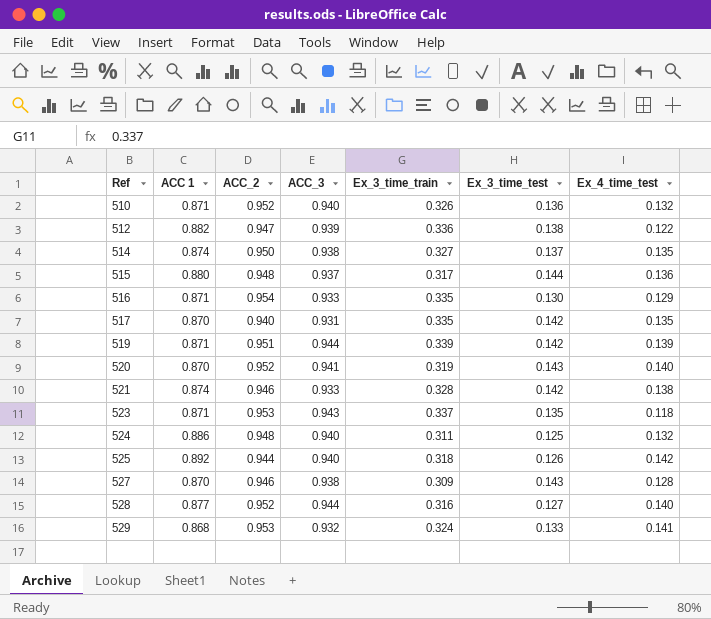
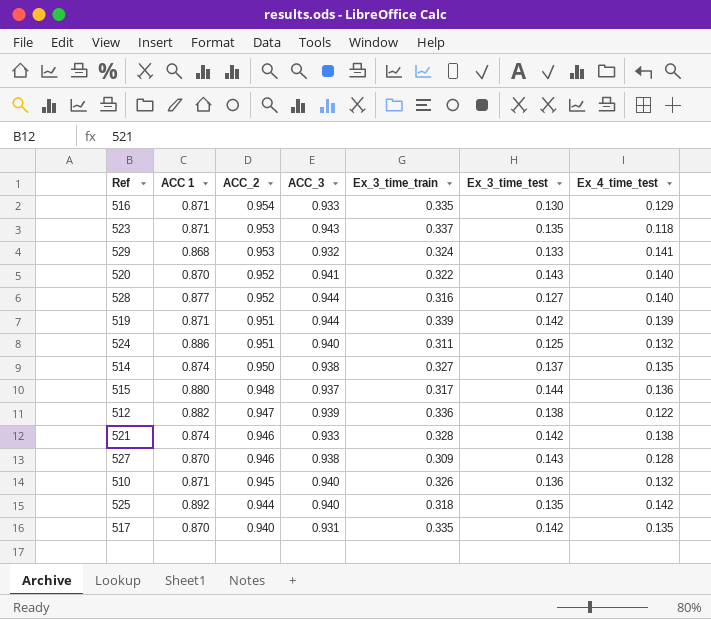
row order: Ref ascending -> ACC_2 descending
520 | Ex_3_time_train: 0.319 -> 0.322
524 | ACC_2: 0.948 -> 0.951
510 | ACC_2: 0.952 -> 0.945
525 | Ex_3_time_test: 0.126 -> 0.135

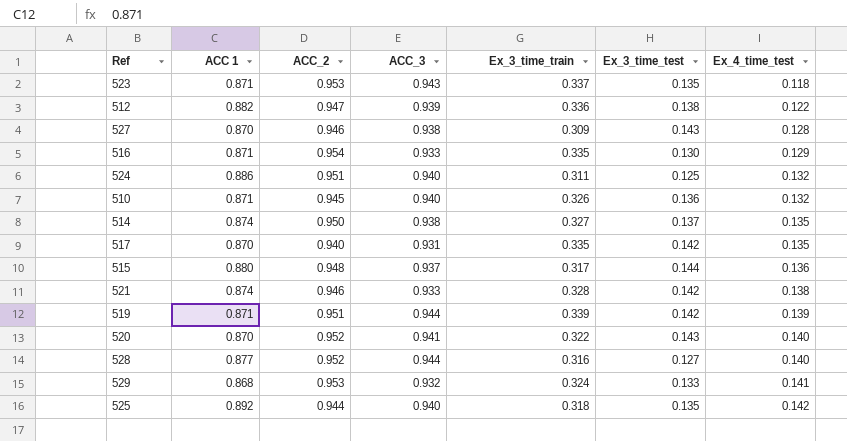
row order: ACC_2 descending -> Ex_4_time_test ascending

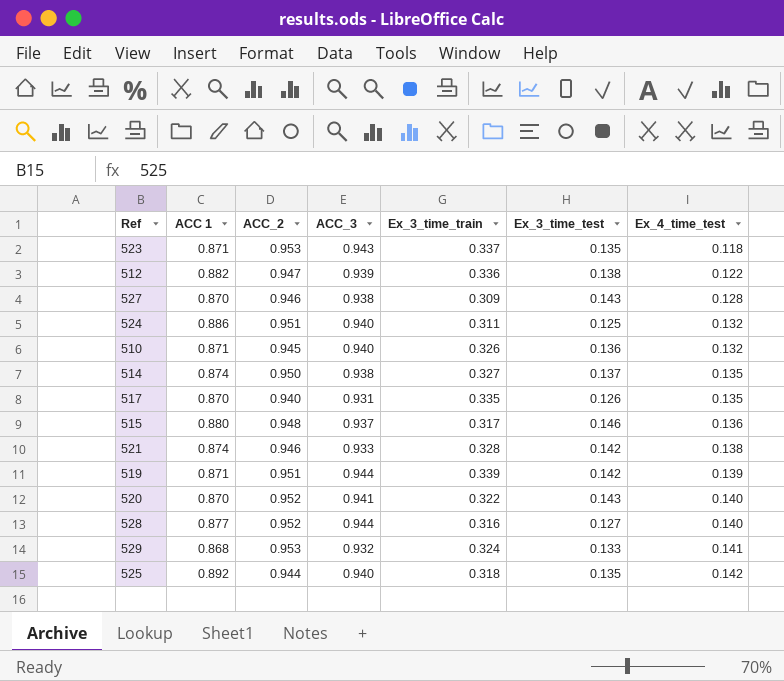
row 516: 0.871 | 0.954 | 0.933 | 0.335 | 0.130 | 0.129 -> none
517 | Ex_3_time_test: 0.142 -> 0.126
515 | Ex_3_time_test: 0.144 -> 0.146

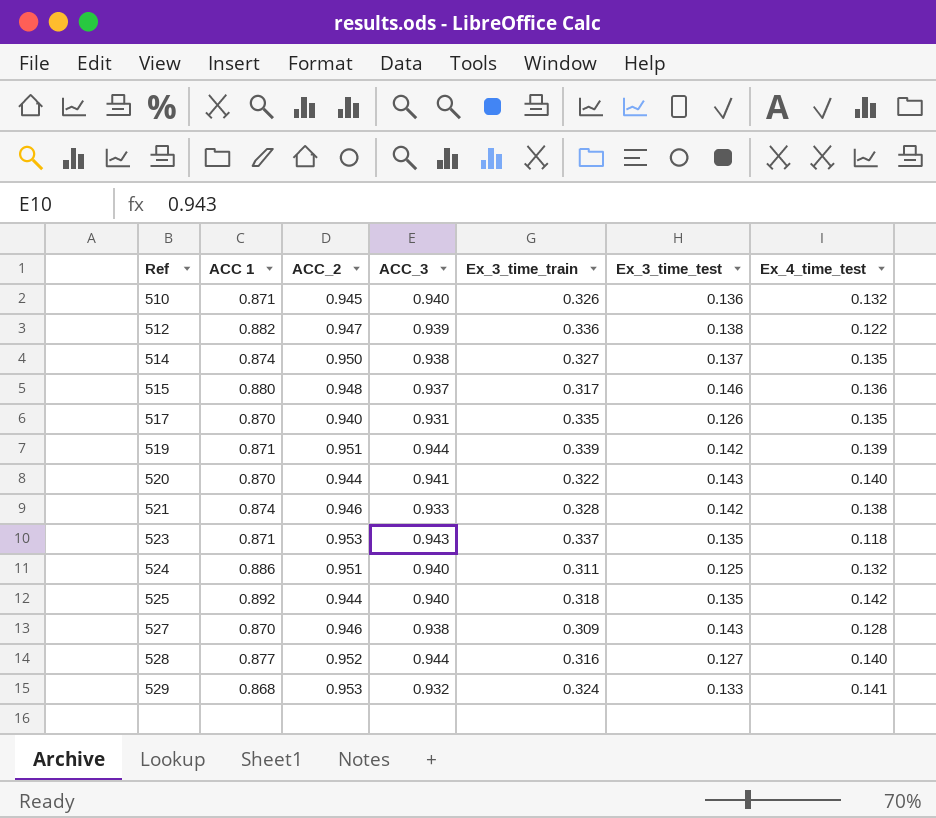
row order: Ex_4_time_test ascending -> Ref ascending
520 | ACC_2: 0.952 -> 0.944

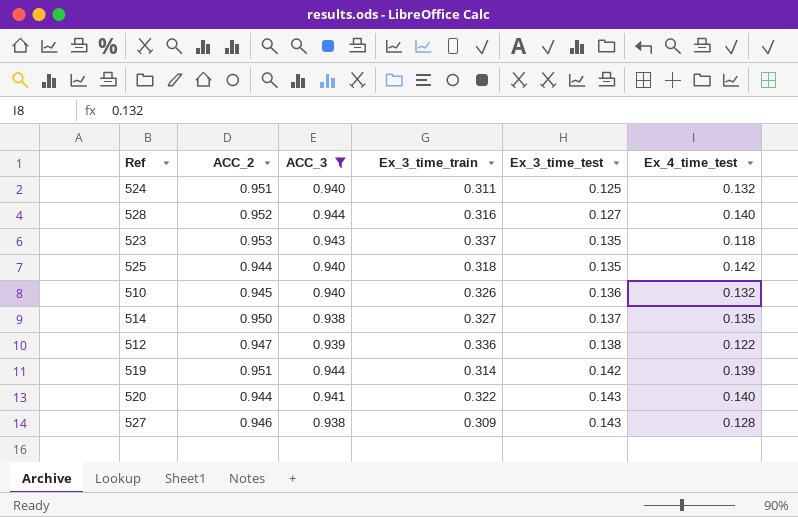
filter: none -> ACC_3 >= 0.938
row order: Ref ascending -> Ex_3_time_test ascending
column ACC 1 | position: 2 -> none
519 | Ex_3_time_train: 0.339 -> 0.314

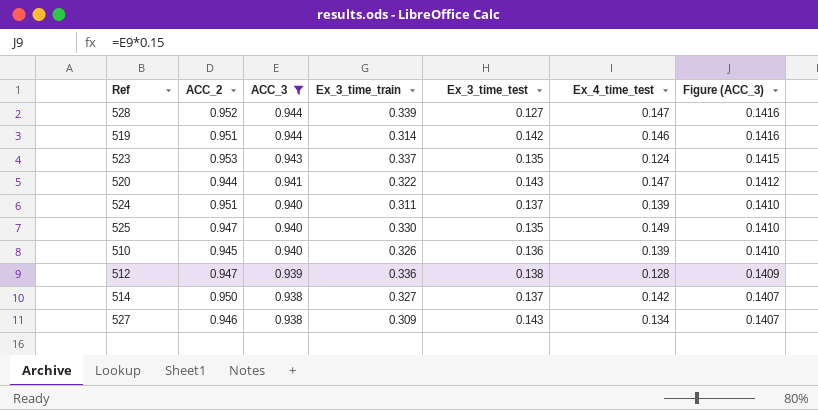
row order: Ex_3_time_test ascending -> ACC_3 descending
column Figure (ACC_3) | formula: none -> [ACC_3] * 0.15
528 | Ex_3_time_train: 0.316 -> 0.339
528 | Ex_4_time_test: 0.140 -> 0.147
519 | Ex_4_time_test: 0.139 -> 0.146
523 | Ex_4_time_test: 0.118 -> 0.124
520 | Ex_4_time_test: 0.140 -> 0.147
524 | Ex_3_time_test: 0.125 -> 0.137
524 | Ex_4_time_test: 0.132 -> 0.139
525 | ACC_2: 0.944 -> 0.947
525 | Ex_3_time_train: 0.318 -> 0.330
525 | Ex_4_time_test: 0.142 -> 0.149
510 | Ex_4_time_test: 0.132 -> 0.139
512 | Ex_4_time_test: 0.122 -> 0.128
514 | Ex_4_time_test: 0.135 -> 0.142
527 | Ex_4_time_test: 0.128 -> 0.134

